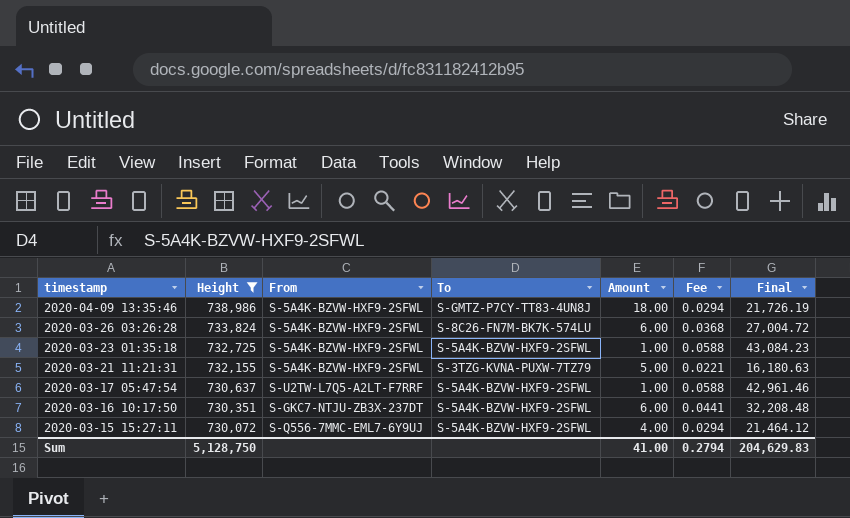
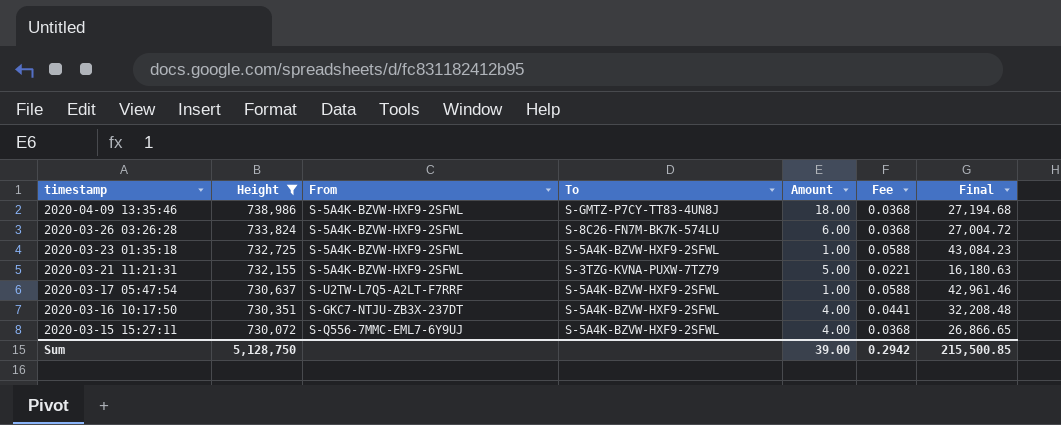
2020-04-09 13:35:46 | Fee: 0.0294 -> 0.0368
2020-04-09 13:35:46 | Final: 21,726.19 -> 27,194.68
2020-03-16 10:17:50 | Amount: 6.00 -> 4.00
2020-03-15 15:27:11 | Fee: 0.0294 -> 0.0368
2020-03-15 15:27:11 | Final: 21,464.12 -> 26,866.65
Sum | Amount: 41.00 -> 39.00
Sum | Fee: 0.2794 -> 0.2942
Sum | Final: 204,629.83 -> 215,500.85

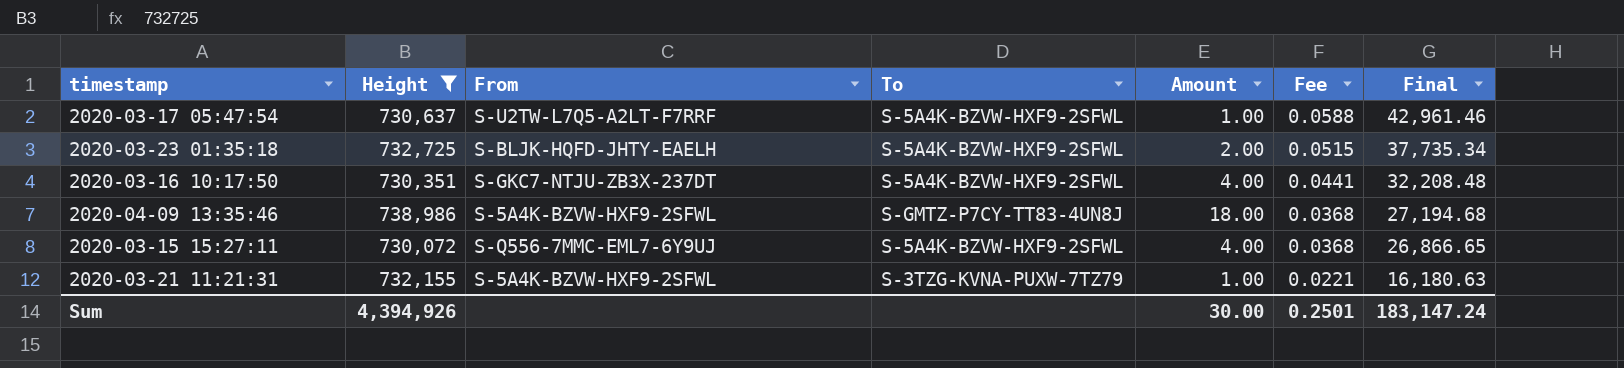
row order: timestamp descending -> Fee descending
row 2020-03-26 03:26:28: 733,824 | S-5A4K-BZVW-HXF9-2SFWL | S-8C26-FN7M-BK7K-574LU | 6.00 | 0.0368 | 27,004.72 -> none
2020-03-23 01:35:18 | From: S-5A4K-BZVW-HXF9-2SFWL -> S-BLJK-HQFD-JHTY-EAELH
2020-03-23 01:35:18 | Amount: 1.00 -> 2.00
2020-03-23 01:35:18 | Fee: 0.0588 -> 0.0515
2020-03-23 01:35:18 | Final: 43,084.23 -> 37,735.34
2020-03-21 11:21:31 | Amount: 5.00 -> 1.00
Sum | Height: 5,128,750 -> 4,394,926
Sum | Amount: 39.00 -> 30.00
Sum | Fee: 0.2942 -> 0.2501
Sum | Final: 215,500.85 -> 183,147.24

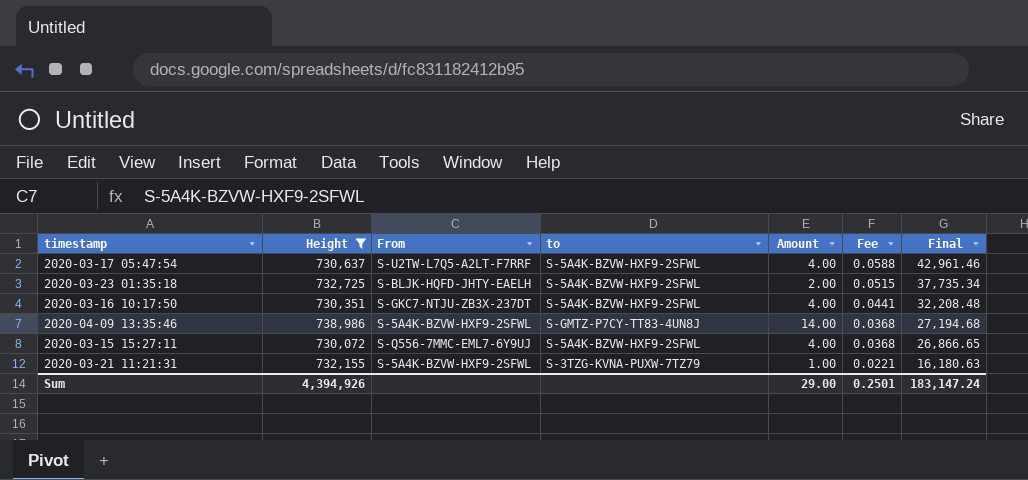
column name: To -> to
2020-03-17 05:47:54 | Amount: 1.00 -> 4.00
2020-04-09 13:35:46 | Amount: 18.00 -> 14.00
Sum | Amount: 30.00 -> 29.00

